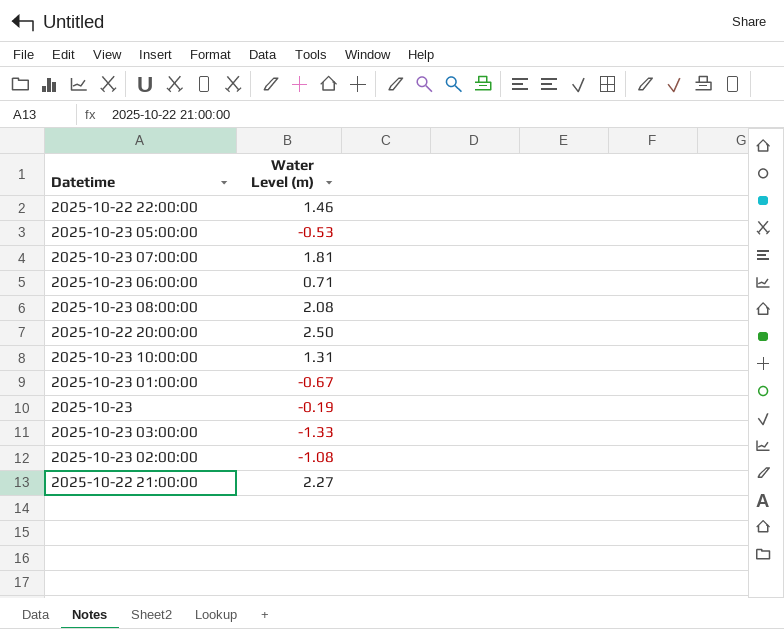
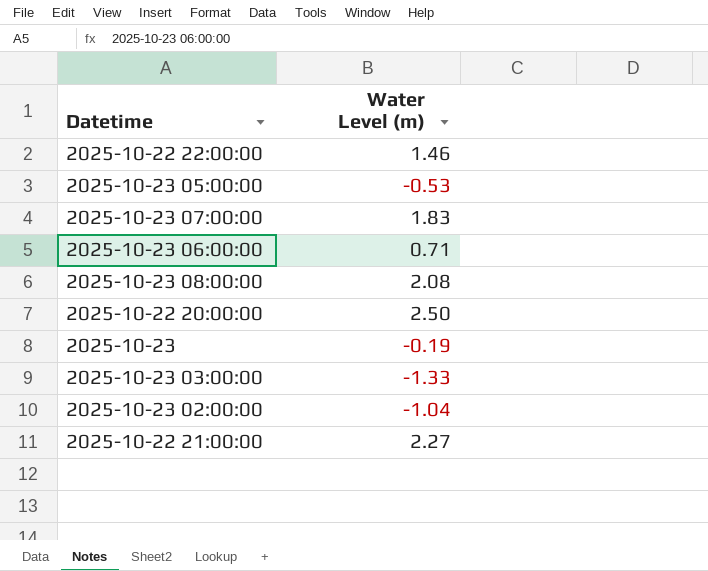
row 2025-10-23 10:00:00: 1.31 -> none
row 2025-10-23 01:00:00: -0.67 -> none
2025-10-23 07:00:00 | Water Level (m): 1.81 -> 1.83
2025-10-23 02:00:00 | Water Level (m): -1.08 -> -1.04

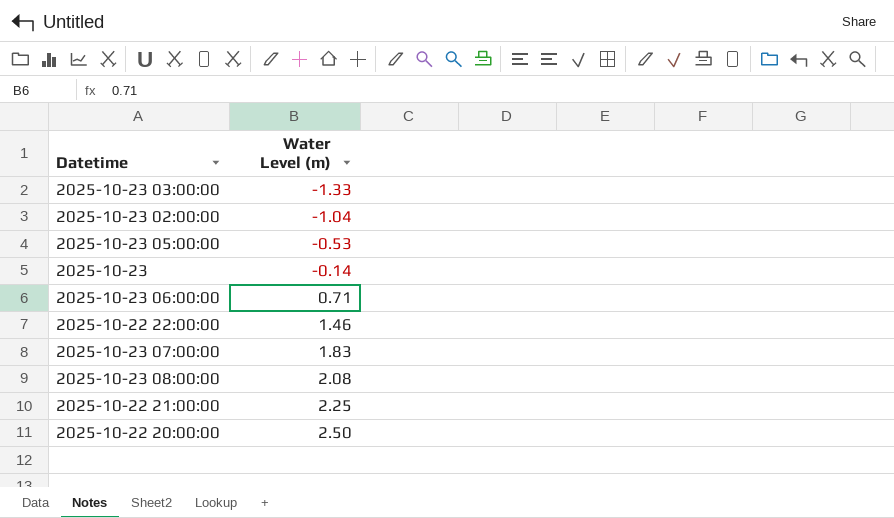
row order: none -> Water Level (m) ascending
2025-10-23 | Water Level (m): -0.19 -> -0.14
2025-10-22 21:00:00 | Water Level (m): 2.27 -> 2.25

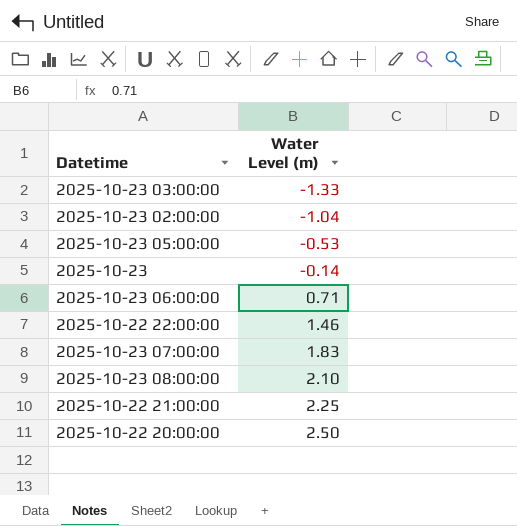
2025-10-23 08:00:00 | Water Level (m): 2.08 -> 2.10

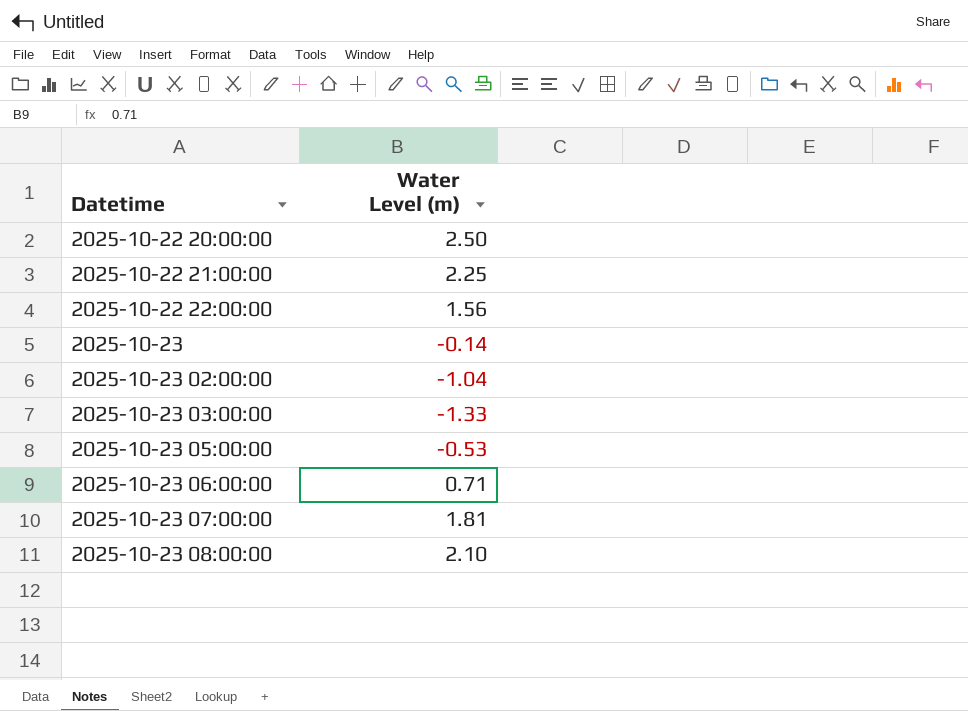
row order: Water Level (m) ascending -> Datetime ascending
2025-10-22 22:00:00 | Water Level (m): 1.46 -> 1.56
2025-10-23 07:00:00 | Water Level (m): 1.83 -> 1.81

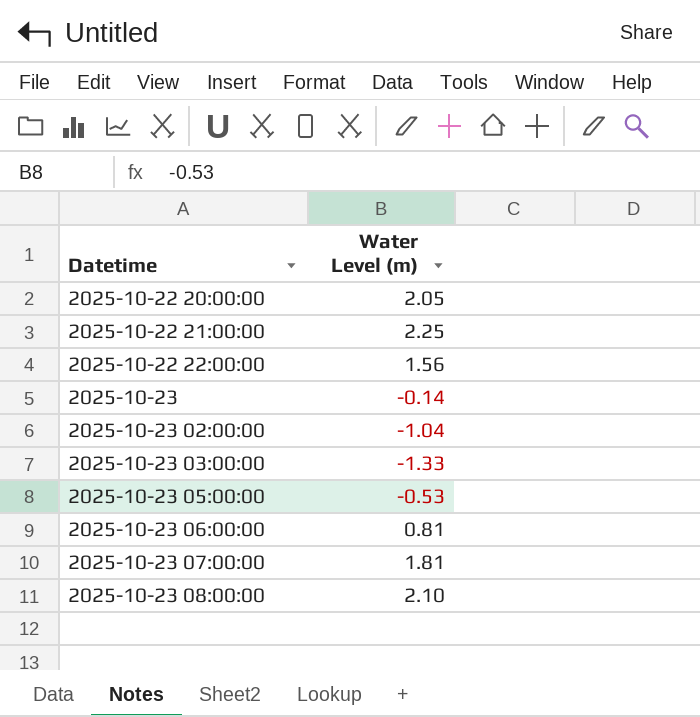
2025-10-22 20:00:00 | Water Level (m): 2.50 -> 2.05
2025-10-23 06:00:00 | Water Level (m): 0.71 -> 0.81

